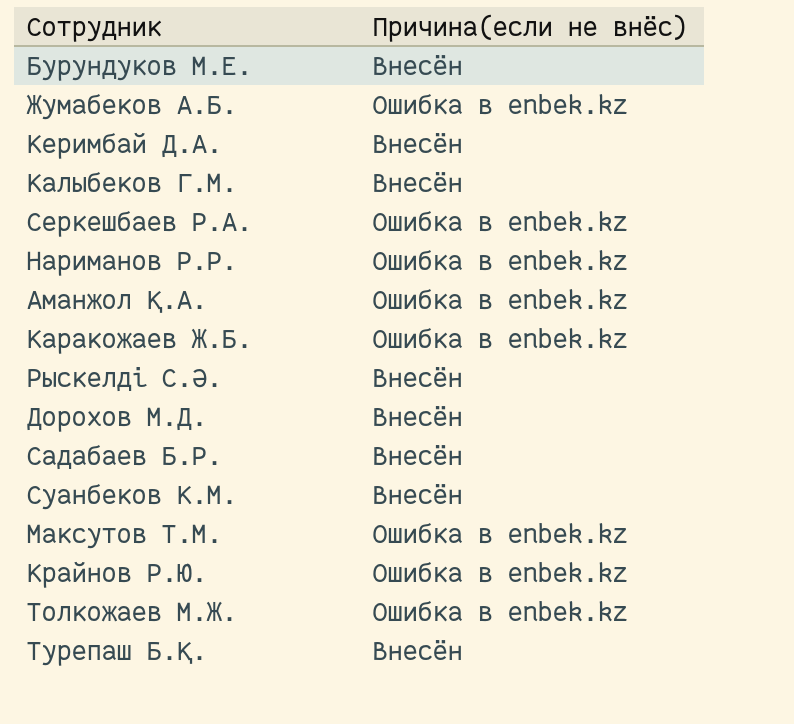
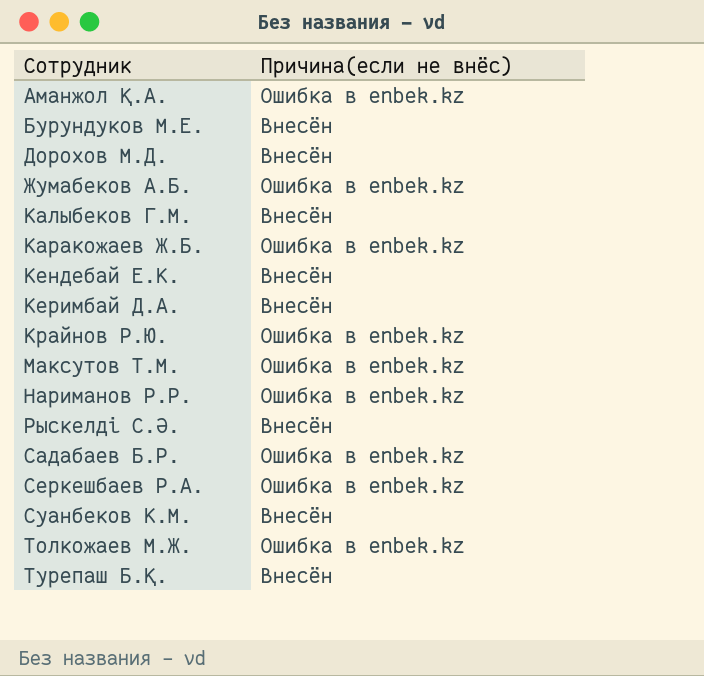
row order: none -> Сотрудник ascending
row Кендебай Е.К.: none -> Внесён
Садабаев Б.Р. | Причина(если не внёс): Внесён -> Ошибка в enbek.kz

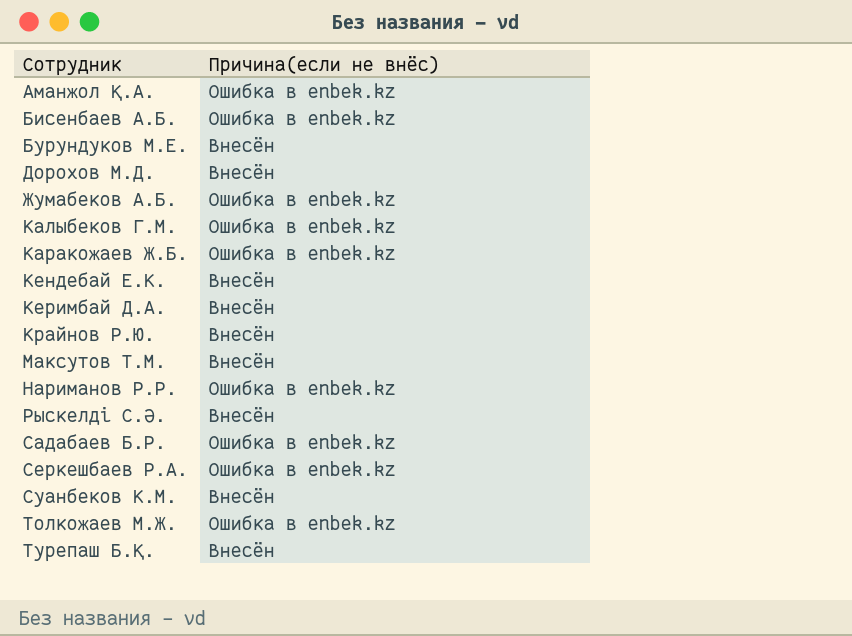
row Бисенбаев А.Б.: none -> Ошибка в enbek.kz
Калыбеков Г.М. | Причина(если не внёс): Внесён -> Ошибка в enbek.kz
Крайнов Р.Ю. | Причина(если не внёс): Ошибка в enbek.kz -> Внесён
Максутов Т.М. | Причина(если не внёс): Ошибка в enbek.kz -> Внесён

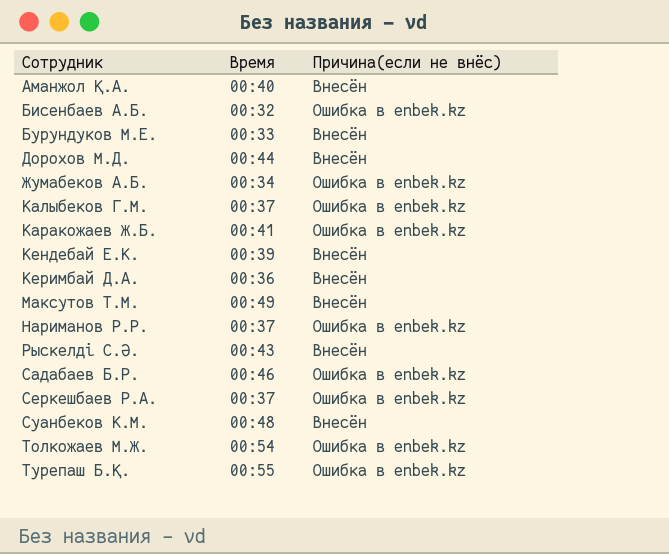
column Время | position: none -> 2
row Крайнов Р.Ю.: Внесён -> none
Аманжол Қ.А. | Причина(если не внёс): Ошибка в enbek.kz -> Внесён
Турепаш Б.Қ. | Причина(если не внёс): Внесён -> Ошибка в enbek.kz

